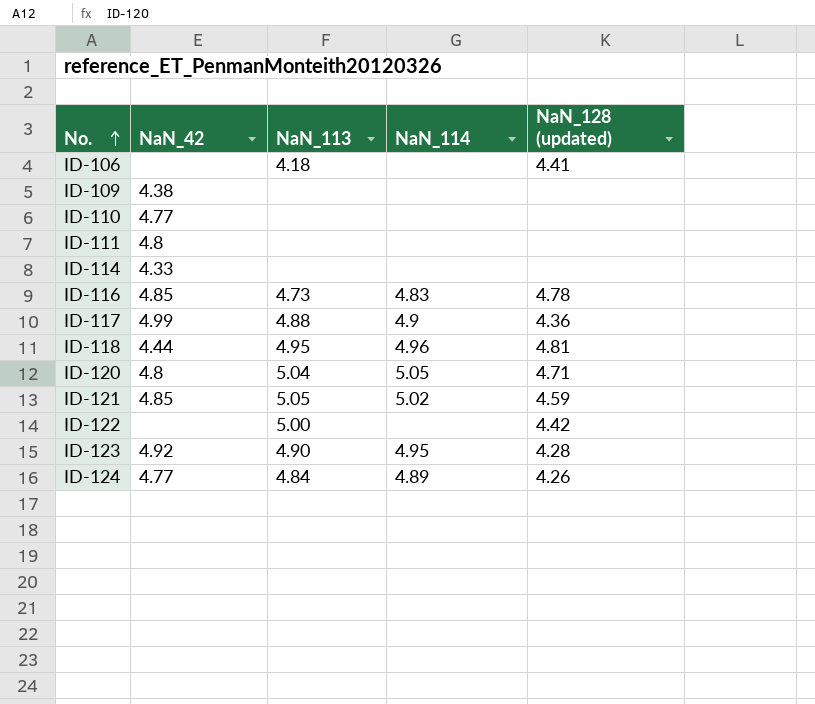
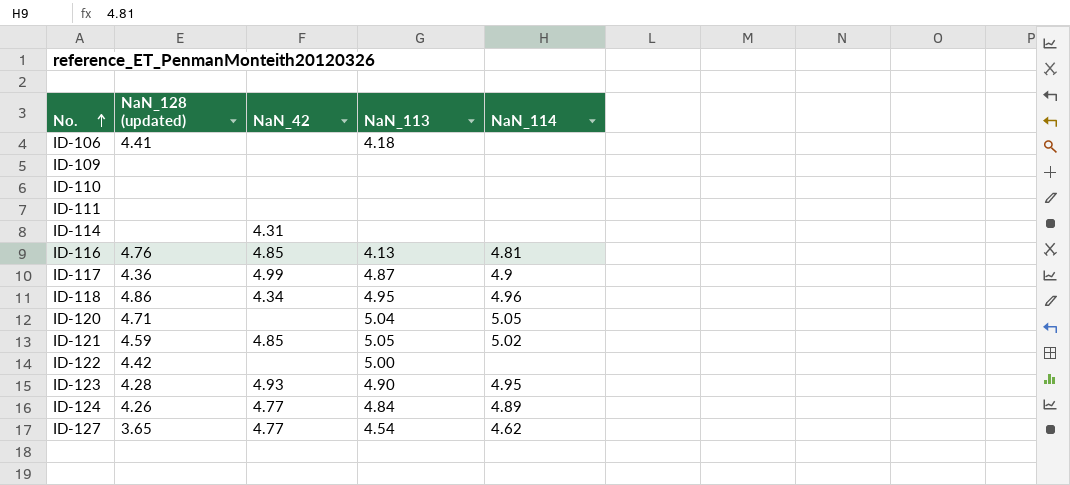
column NaN_128 (updated) | position: 5 -> 2
ID-109 | NaN_42: 4.38 -> none
ID-110 | NaN_42: 4.77 -> none
ID-111 | NaN_42: 4.8 -> none
ID-114 | NaN_42: 4.33 -> 4.31
ID-116 | NaN_128 (updated): 4.78 -> 4.76
ID-116 | NaN_113: 4.73 -> 4.13
ID-116 | NaN_114: 4.83 -> 4.81
ID-117 | NaN_113: 4.88 -> 4.87
ID-118 | NaN_128 (updated): 4.81 -> 4.86
ID-118 | NaN_42: 4.44 -> 4.34
ID-120 | NaN_42: 4.8 -> none
ID-123 | NaN_42: 4.92 -> 4.93
row ID-127: none -> 3.65 | 4.77 | 4.54 | 4.62

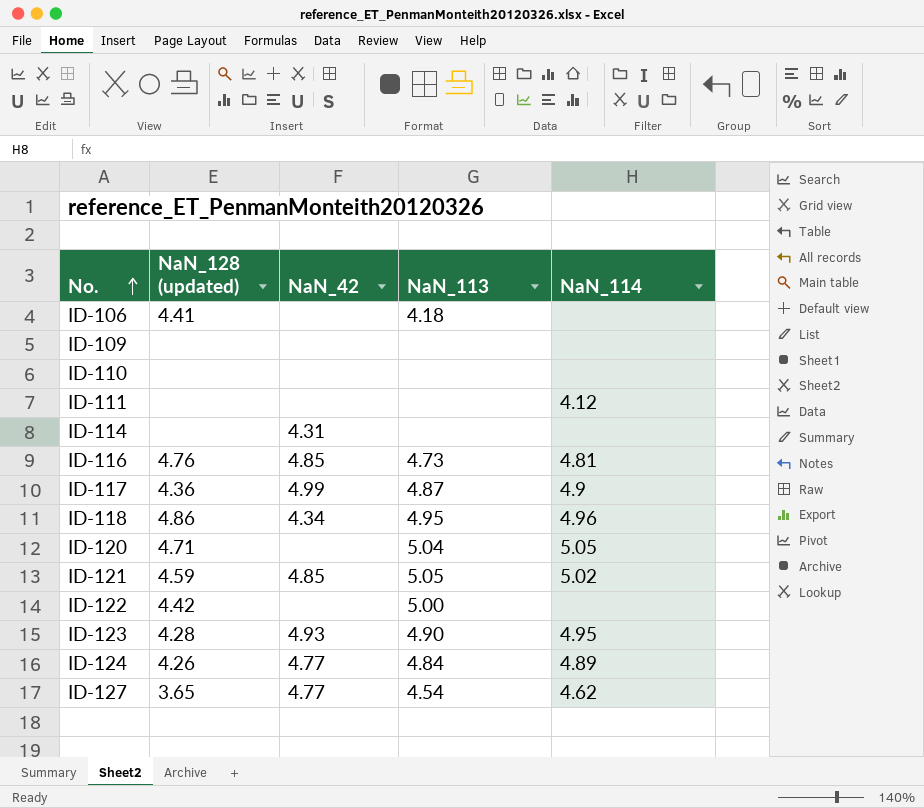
ID-111 | NaN_114: none -> 4.12
ID-116 | NaN_113: 4.13 -> 4.73

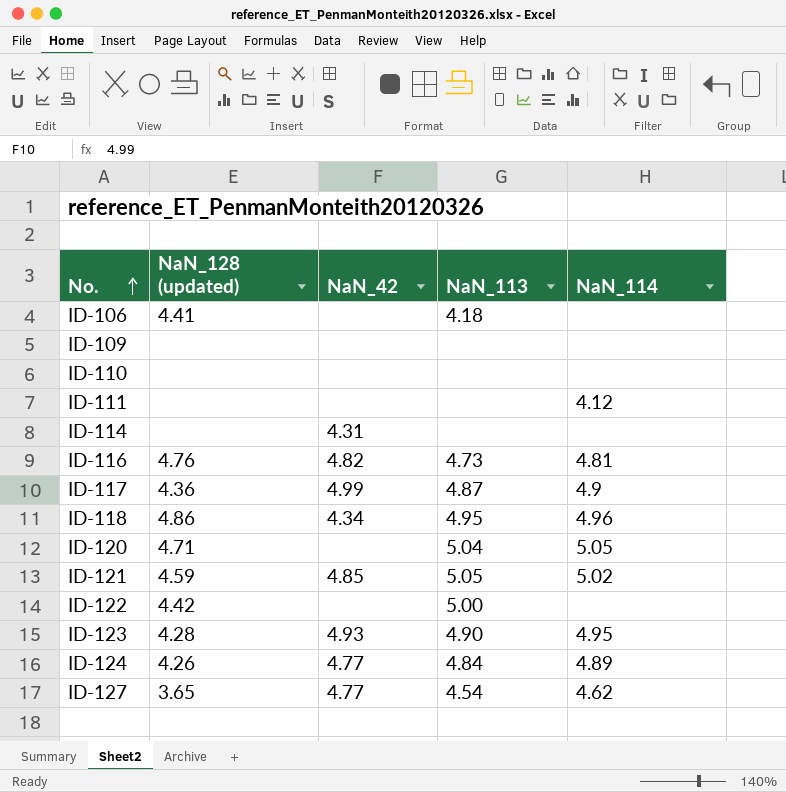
ID-116 | NaN_42: 4.85 -> 4.82

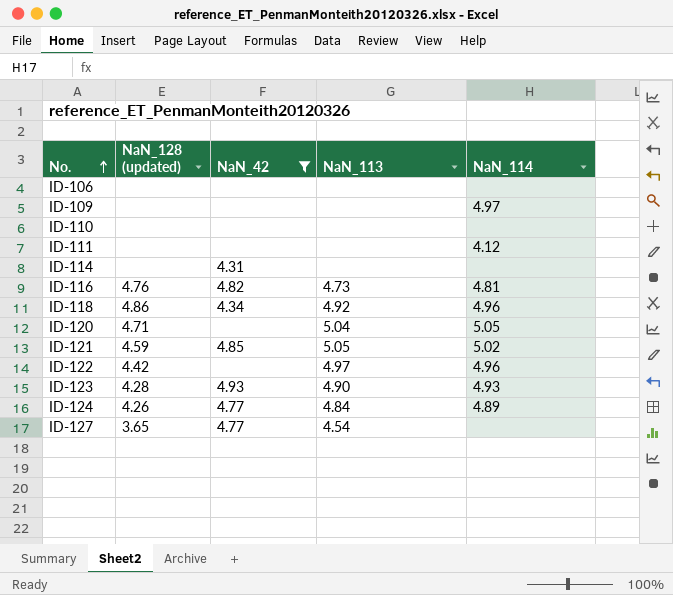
filter: none -> NaN_42 != 4.99
ID-106 | NaN_128 (updated): 4.41 -> none
ID-106 | NaN_113: 4.18 -> none
ID-109 | NaN_114: none -> 4.97
ID-118 | NaN_113: 4.95 -> 4.92
ID-122 | NaN_113: 5.00 -> 4.97
ID-122 | NaN_114: none -> 4.96
ID-123 | NaN_114: 4.95 -> 4.93
ID-127 | NaN_114: 4.62 -> none

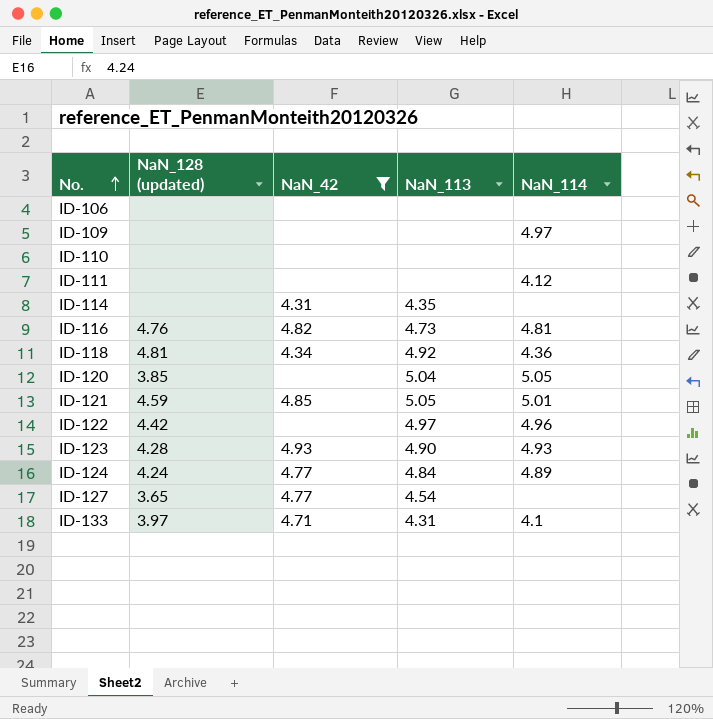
ID-114 | NaN_113: none -> 4.35
ID-118 | NaN_128 (updated): 4.86 -> 4.81
ID-118 | NaN_114: 4.96 -> 4.36
ID-120 | NaN_128 (updated): 4.71 -> 3.85
ID-121 | NaN_114: 5.02 -> 5.01
ID-124 | NaN_128 (updated): 4.26 -> 4.24
row ID-133: none -> 3.97 | 4.71 | 4.31 | 4.1

